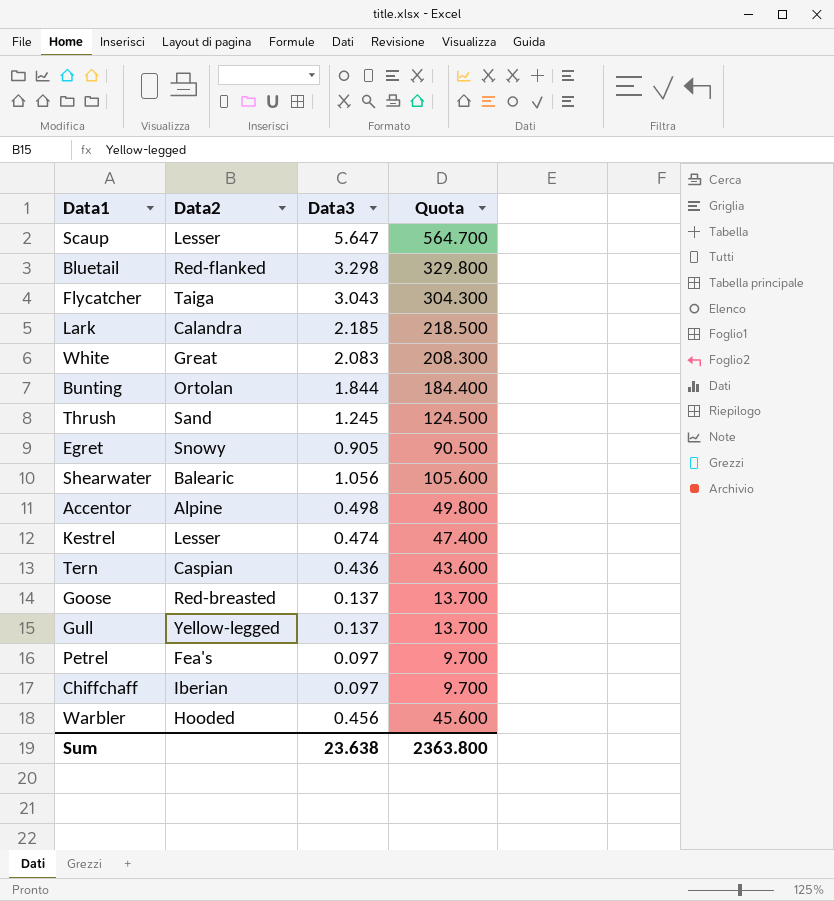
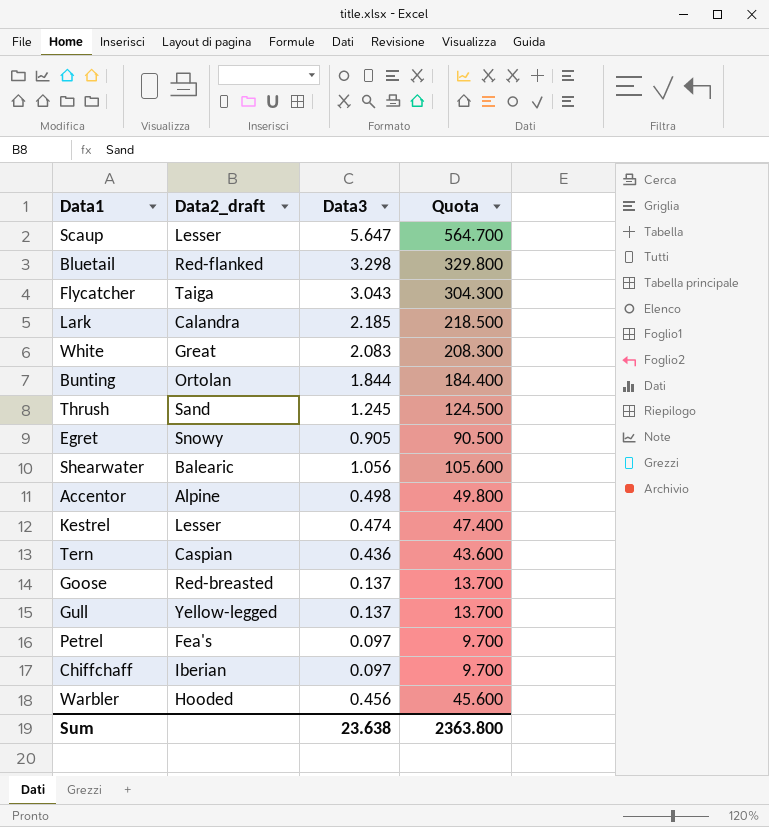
column name: Data2 -> Data2_draft

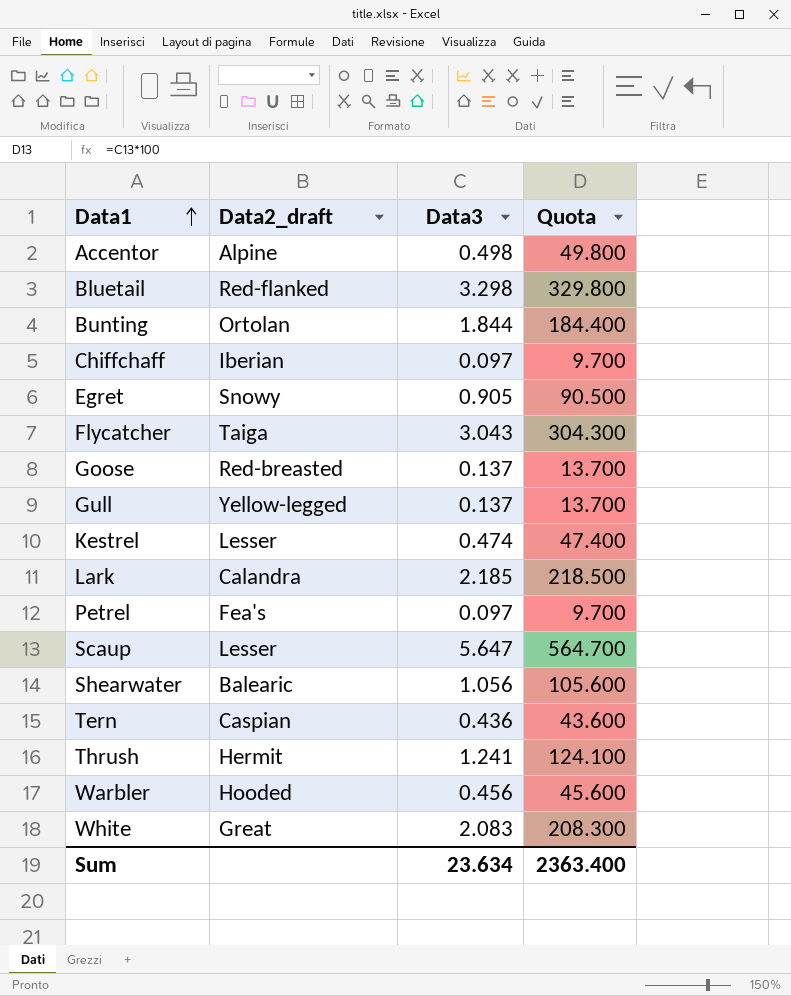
row order: none -> Data1 ascending
Thrush | Data2_draft: Sand -> Hermit
Thrush | Data3: 1.245 -> 1.241
Thrush | Quota: 124.500 -> 124.100
Sum | Data3: 23.638 -> 23.634
Sum | Quota: 2363.800 -> 2363.400

